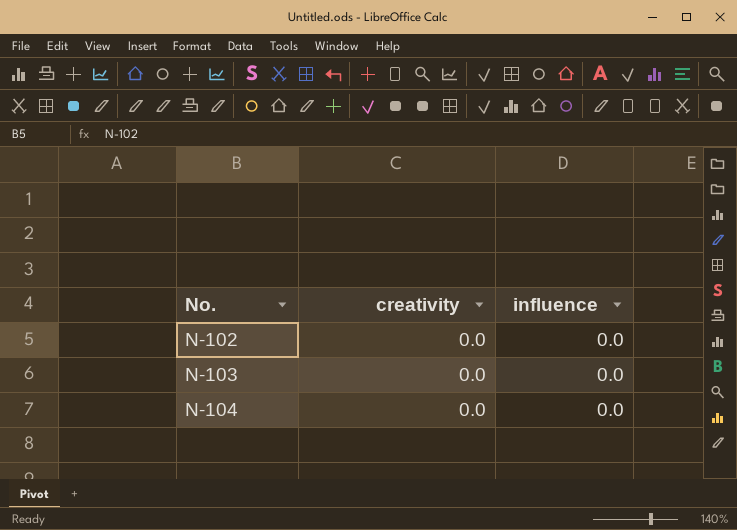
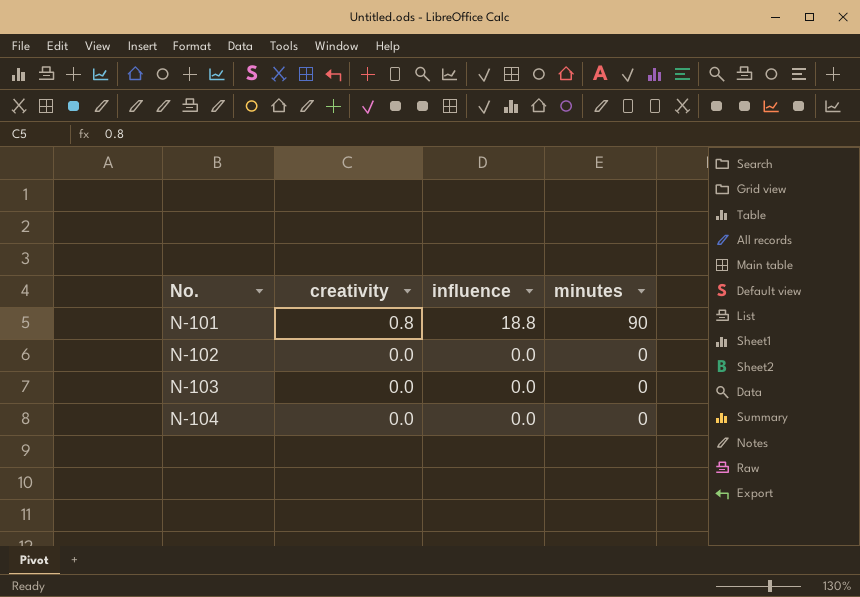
column minutes | position: none -> 4
row N-101: none -> 0.8 | 18.8 | 90

